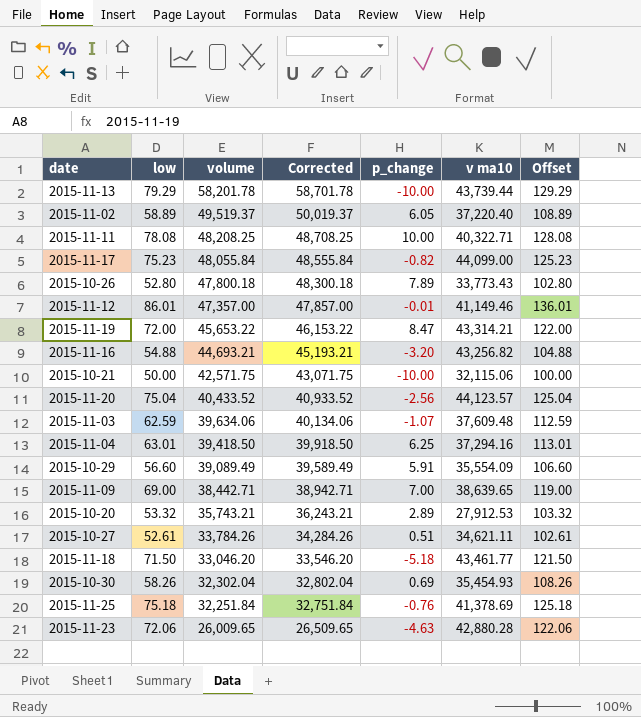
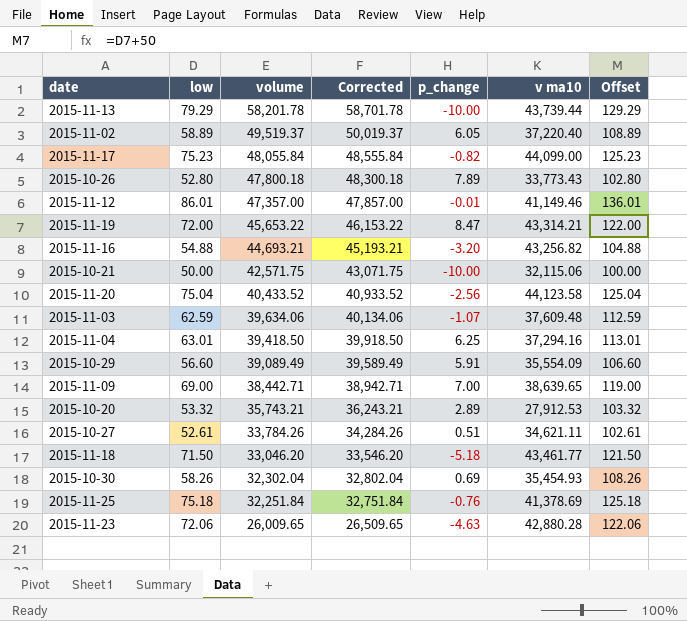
row 2015-11-11: 78.08 | 48,208.25 | 48,708.25 | 10.00 | 40,322.71 | 128.08 -> none
2015-11-20 | v ma10: 44,123.57 -> 44,123.58

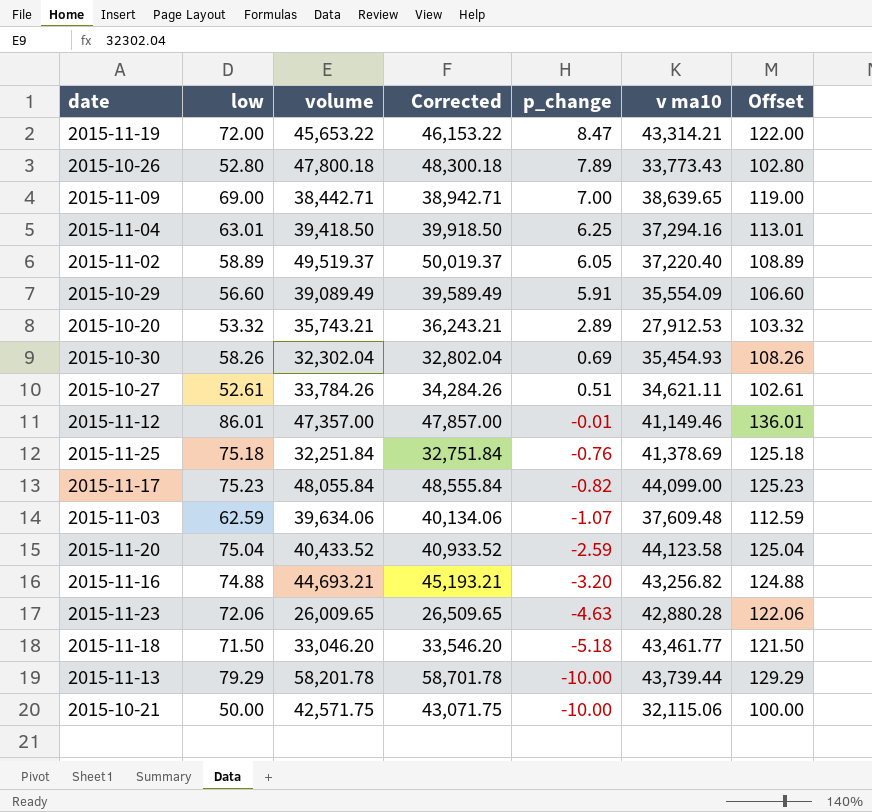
row order: volume descending -> p_change descending
2015-11-20 | p_change: -2.56 -> -2.59
2015-11-16 | low: 54.88 -> 74.88
2015-11-16 | Offset: 104.88 -> 124.88

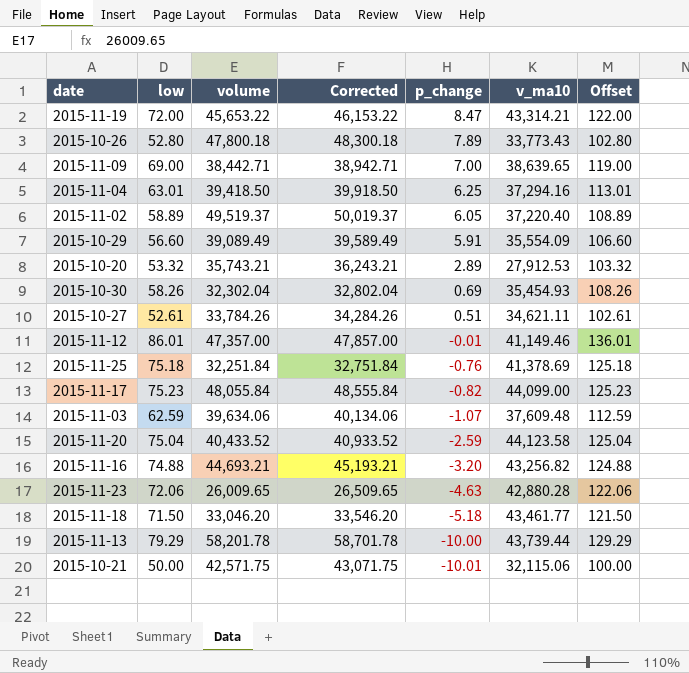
column name: v ma10 -> v_ma10
2015-10-21 | p_change: -10.00 -> -10.01

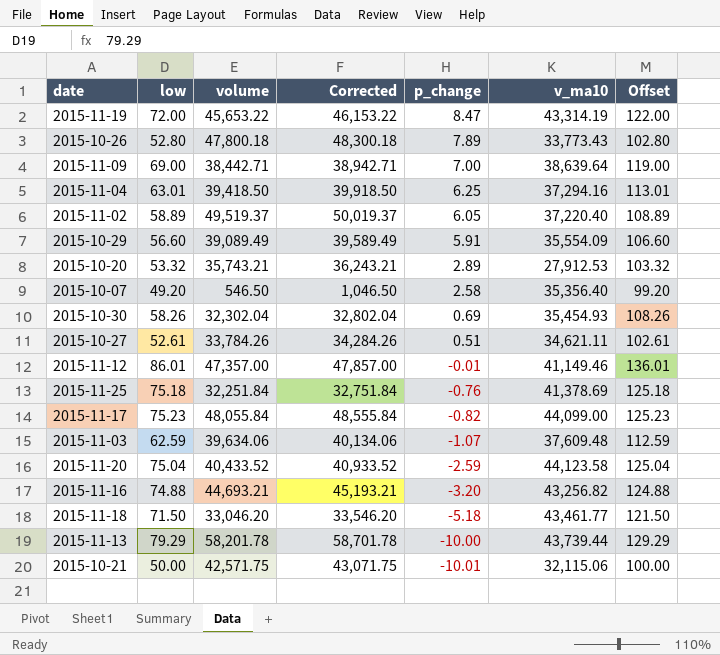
row 2015-11-23: 72.06 | 26,009.65 | 26,509.65 | -4.63 | 42,880.28 | 122.06 -> none
2015-11-19 | v_ma10: 43,314.21 -> 43,314.19
2015-11-09 | v_ma10: 38,639.65 -> 38,639.64
row 2015-10-07: none -> 49.20 | 546.50 | 1,046.50 | 2.58 | 35,356.40 | 99.20

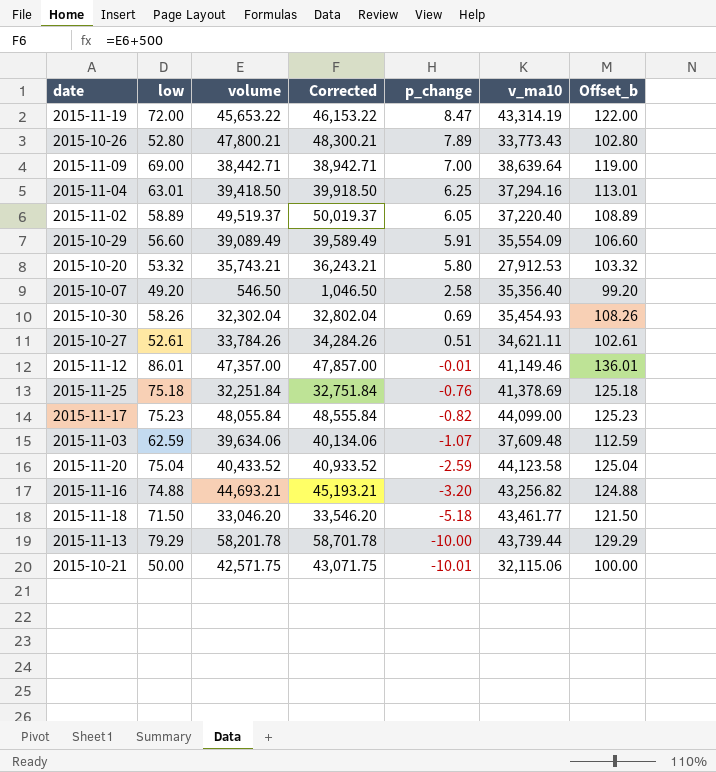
column name: Offset -> Offset_b
2015-10-26 | volume: 47,800.18 -> 47,800.21
2015-10-26 | Corrected: 48,300.18 -> 48,300.21
2015-10-20 | p_change: 2.89 -> 5.80

